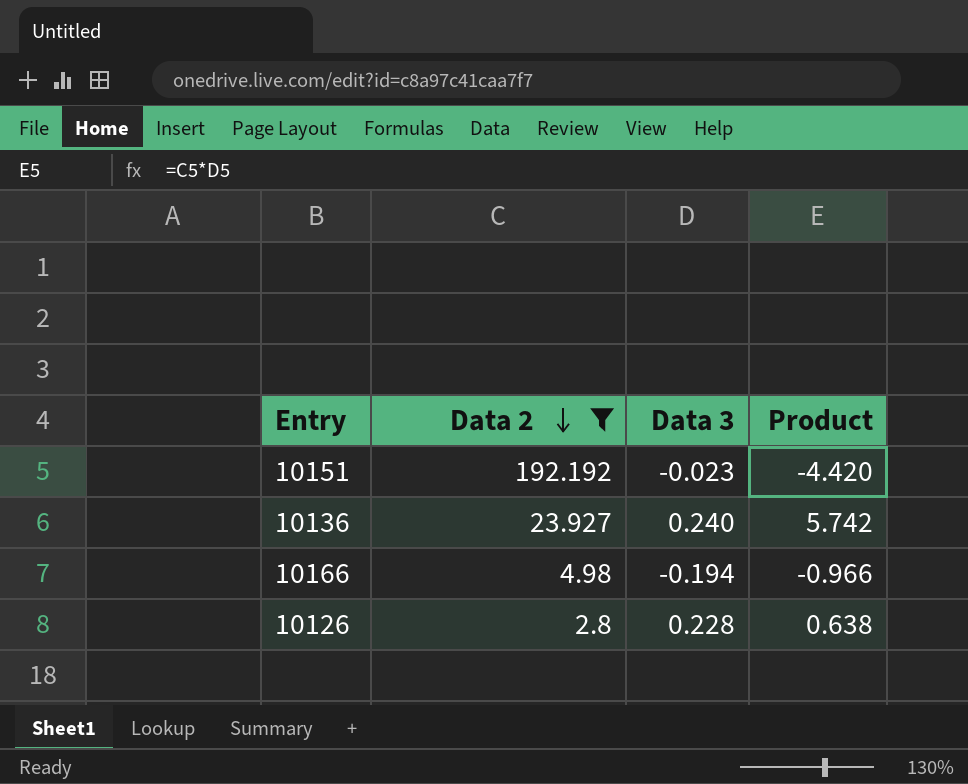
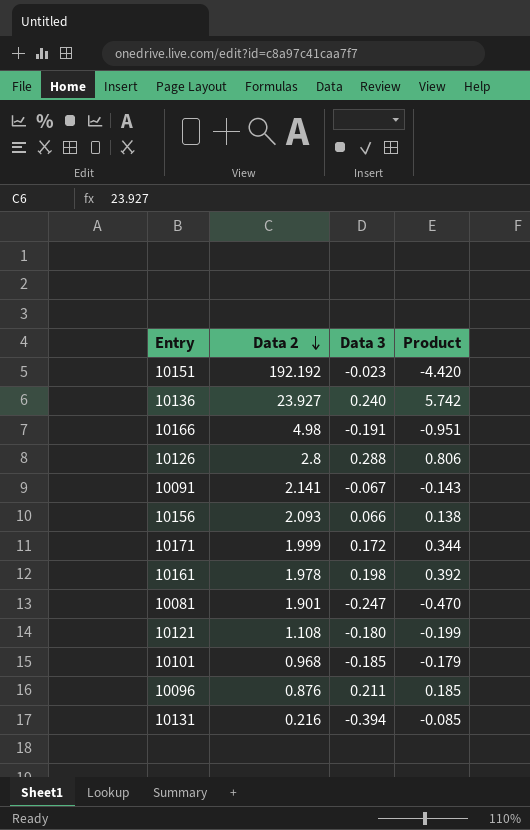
filter: Data 2 >= 2.8 -> none
10166 | Data 3: -0.194 -> -0.191
10166 | Product: -0.966 -> -0.951
10126 | Data 3: 0.228 -> 0.288
10126 | Product: 0.638 -> 0.806

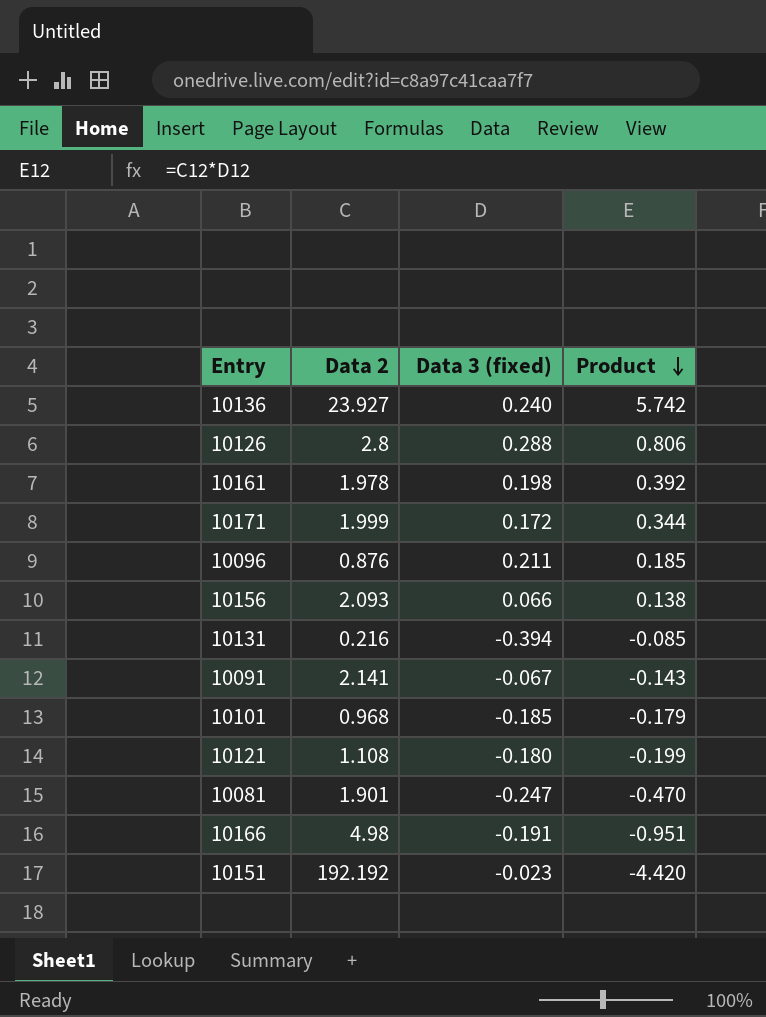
row order: Data 2 descending -> Product descending
column name: Data 3 -> Data 3 (fixed)

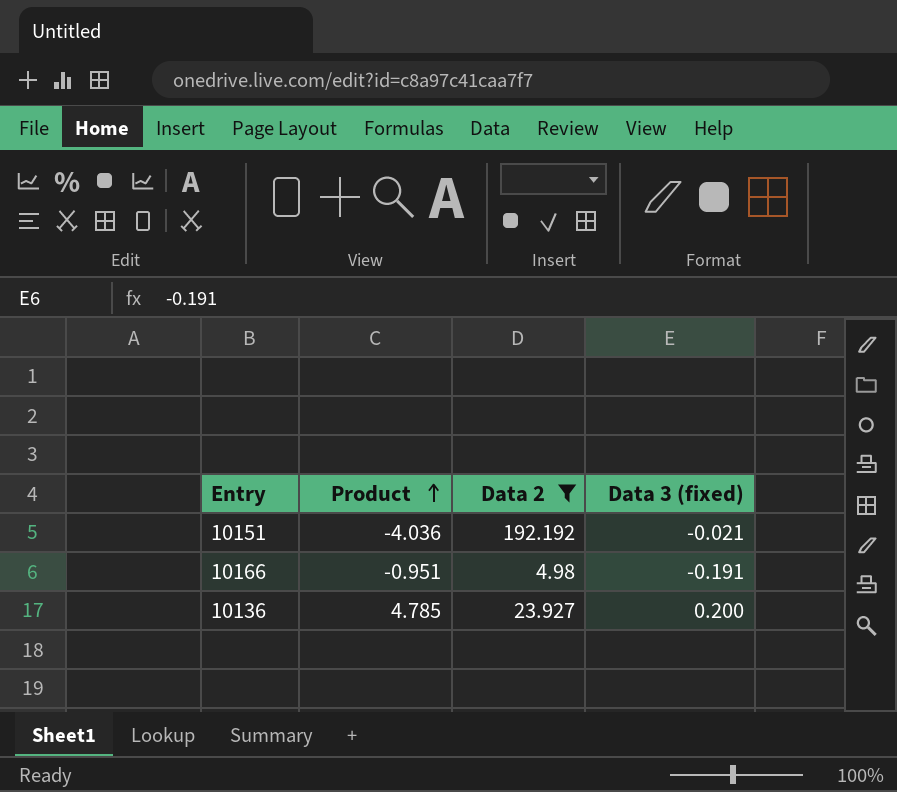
filter: none -> Data 2 >= 4.98
row order: Product descending -> Product ascending
column Product | position: 4 -> 2
10151 | Product: -4.420 -> -4.036
10151 | Data 3 (fixed): -0.023 -> -0.021
10136 | Product: 5.742 -> 4.785
10136 | Data 3 (fixed): 0.240 -> 0.200

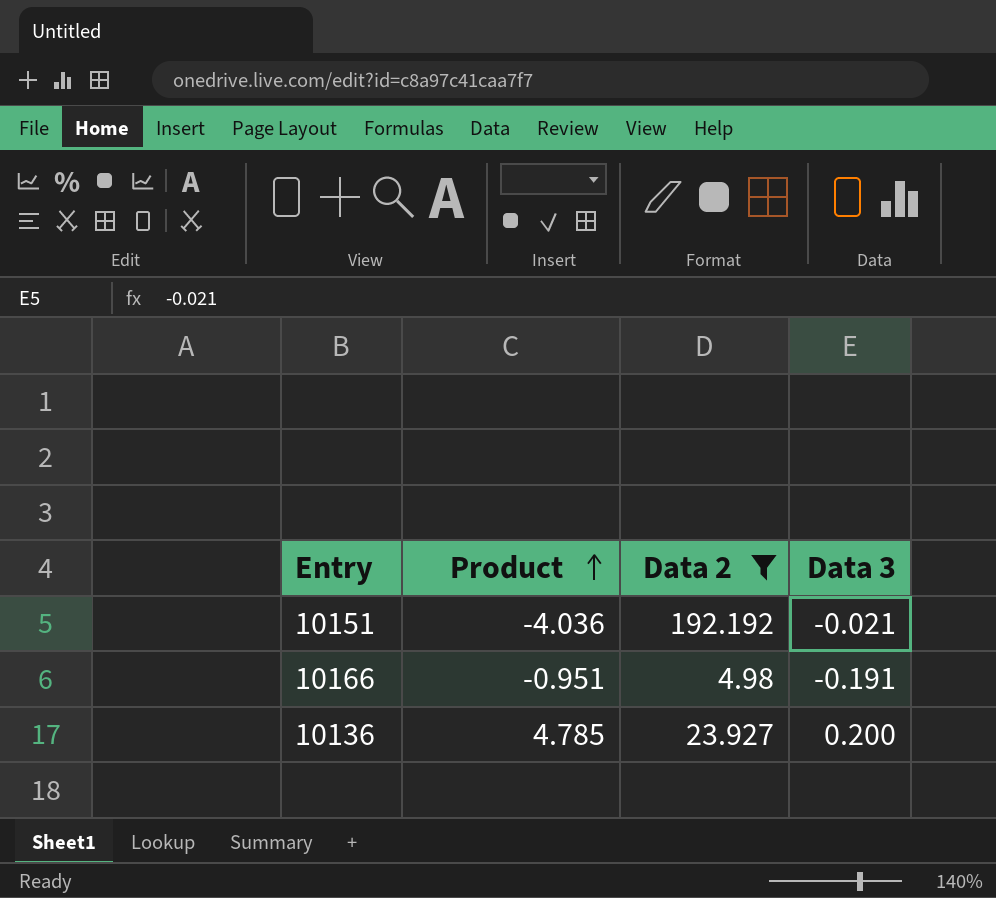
column name: Data 3 (fixed) -> Data 3

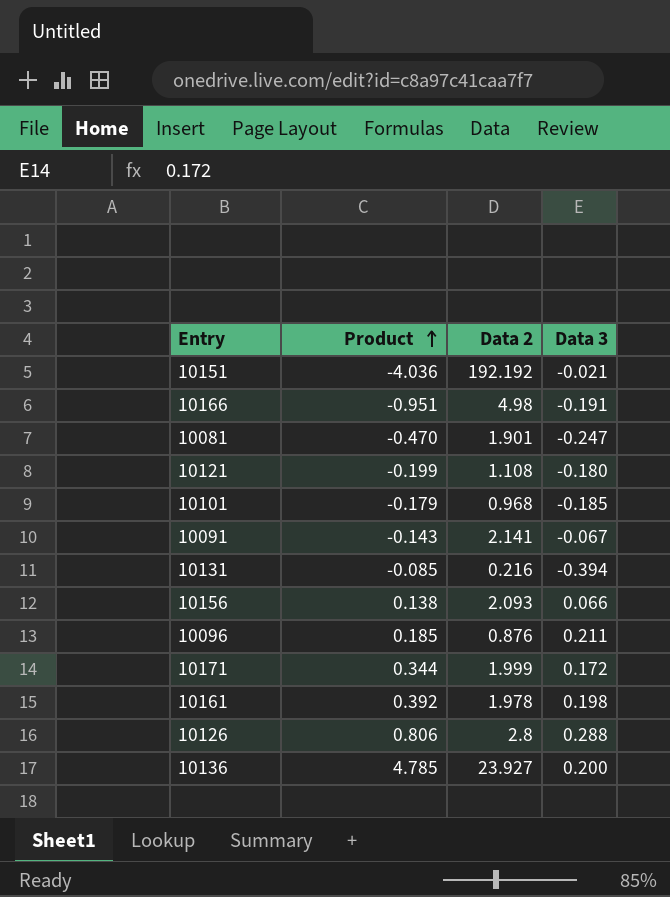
filter: Data 2 >= 4.98 -> none

